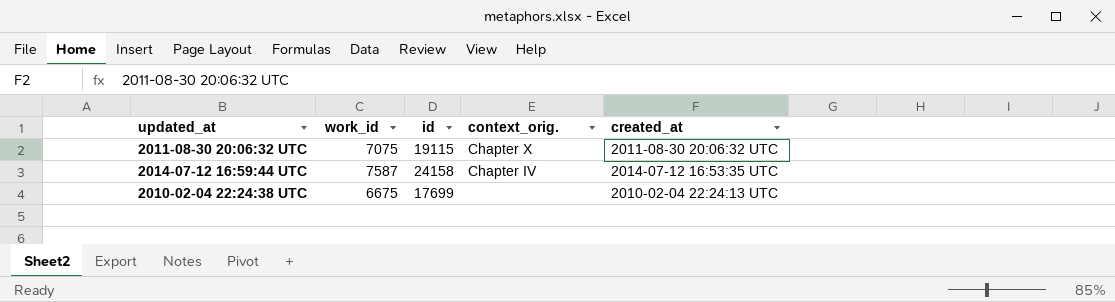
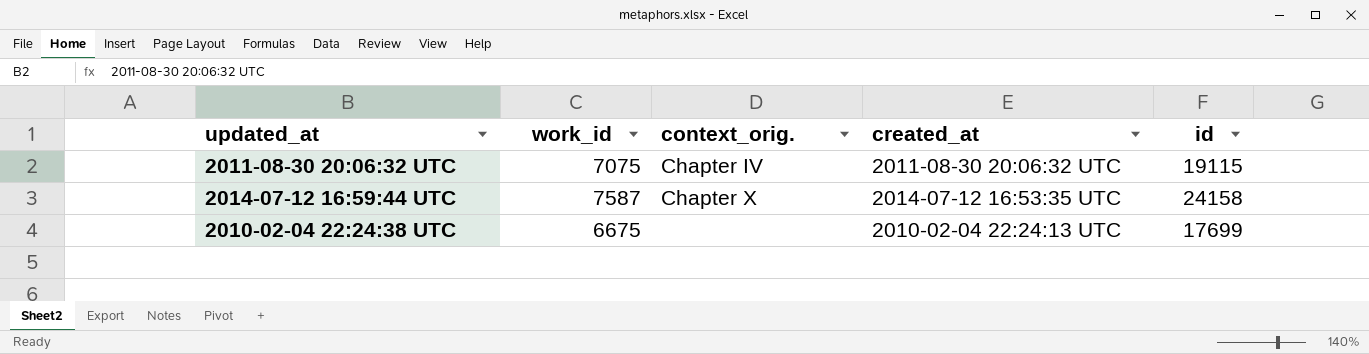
column id | position: 3 -> 5
2011-08-30 20:06:32 UTC | context_orig.: Chapter X -> Chapter IV
2014-07-12 16:59:44 UTC | context_orig.: Chapter IV -> Chapter X

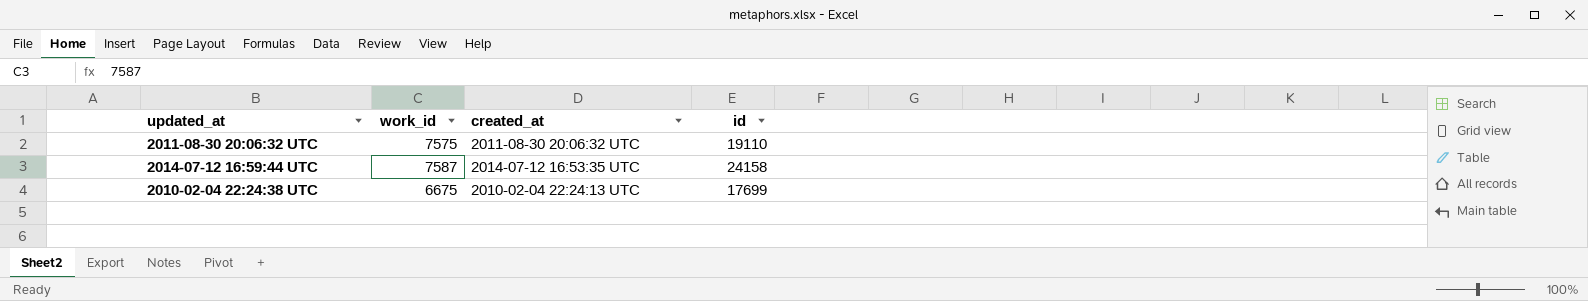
column context_orig. | position: 3 -> none
2011-08-30 20:06:32 UTC | work_id: 7075 -> 7575
2011-08-30 20:06:32 UTC | id: 19115 -> 19110

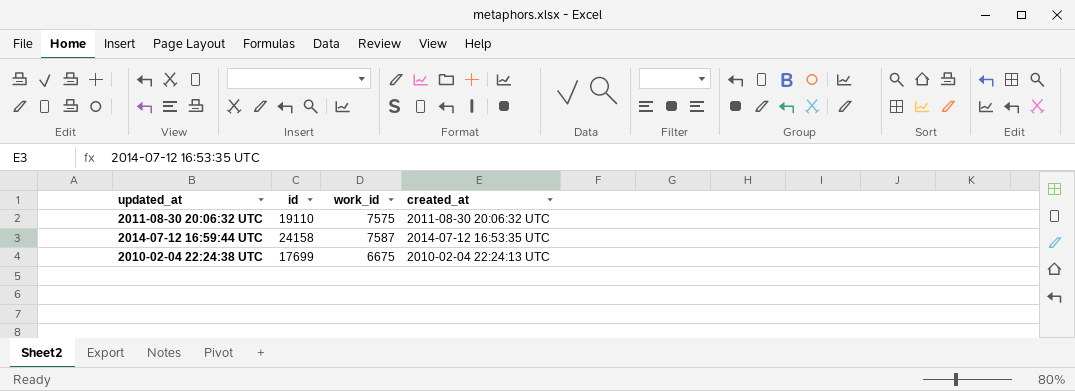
column id | position: 4 -> 2

